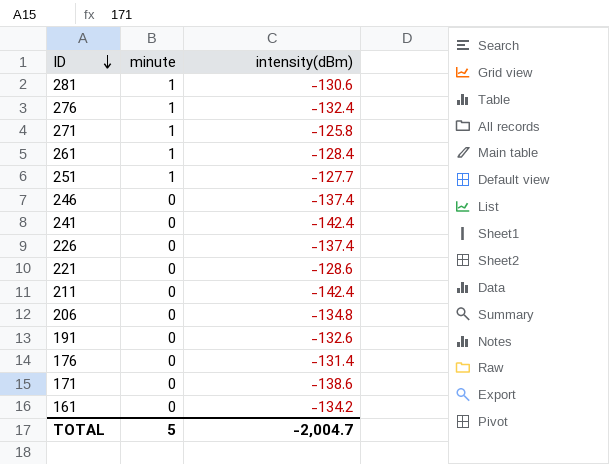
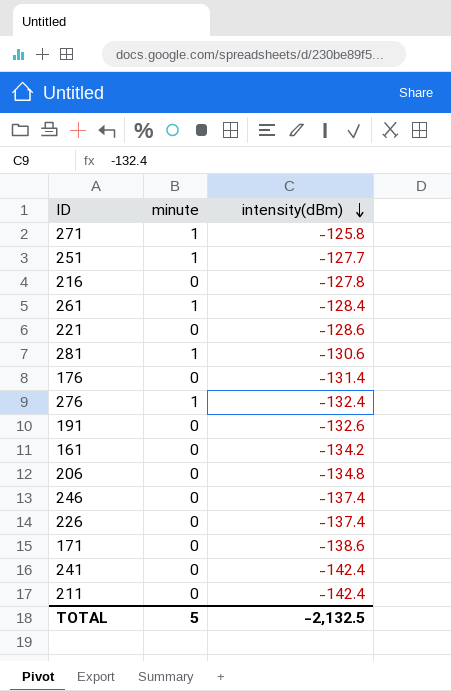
row order: ID descending -> intensity(dBm) descending
row 216: none -> 0 | -127.8
TOTAL | intensity(dBm): -2,004.7 -> -2,132.5

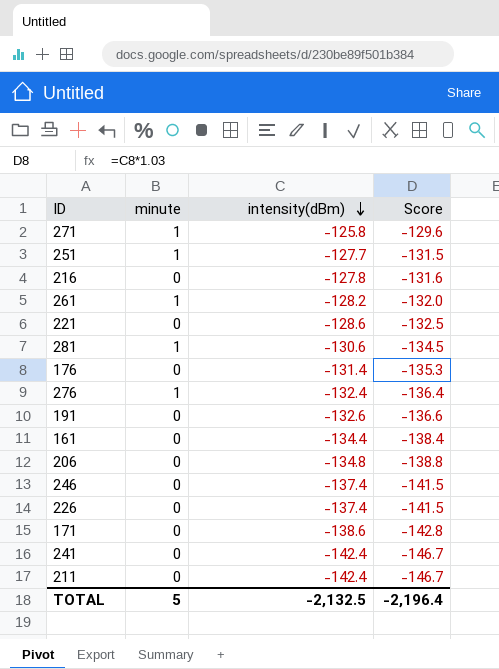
column Score | formula: none -> [intensity(dBm)] * 1.03
261 | intensity(dBm): -128.4 -> -128.2
161 | intensity(dBm): -134.2 -> -134.4

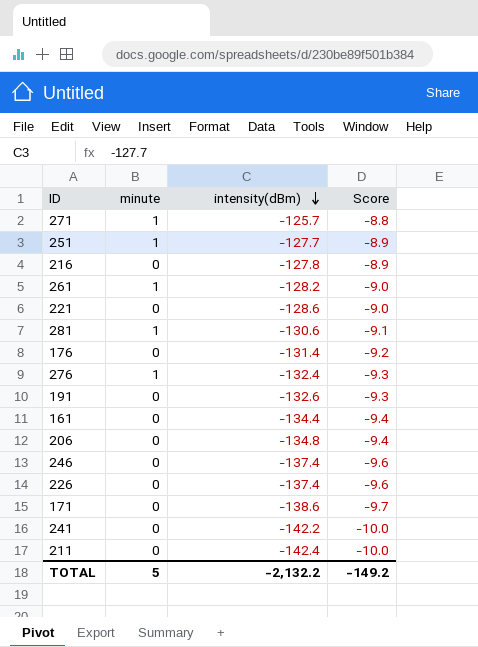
column Score | formula: [intensity(dBm)] * 1.03 -> [intensity(dBm)] * 0.07
271 | intensity(dBm): -125.8 -> -125.7
241 | intensity(dBm): -142.4 -> -142.2
TOTAL | intensity(dBm): -2,132.5 -> -2,132.2
TOTAL | Score: -2,196.4 -> -149.2

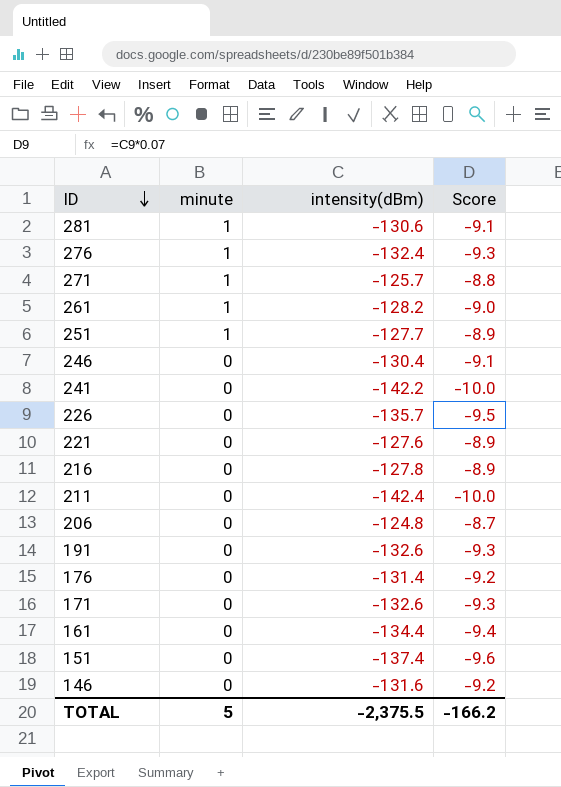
row order: intensity(dBm) descending -> ID descending
246 | intensity(dBm): -137.4 -> -130.4
246 | Score: -9.6 -> -9.1
226 | intensity(dBm): -137.4 -> -135.7
226 | Score: -9.6 -> -9.5
221 | intensity(dBm): -128.6 -> -127.6
221 | Score: -9.0 -> -8.9
206 | intensity(dBm): -134.8 -> -124.8
206 | Score: -9.4 -> -8.7
171 | intensity(dBm): -138.6 -> -132.6
171 | Score: -9.7 -> -9.3
row 151: none -> 0 | -137.4 | -9.6
row 146: none -> 0 | -131.6 | -9.2
TOTAL | intensity(dBm): -2,132.2 -> -2,375.5
TOTAL | Score: -149.2 -> -166.2

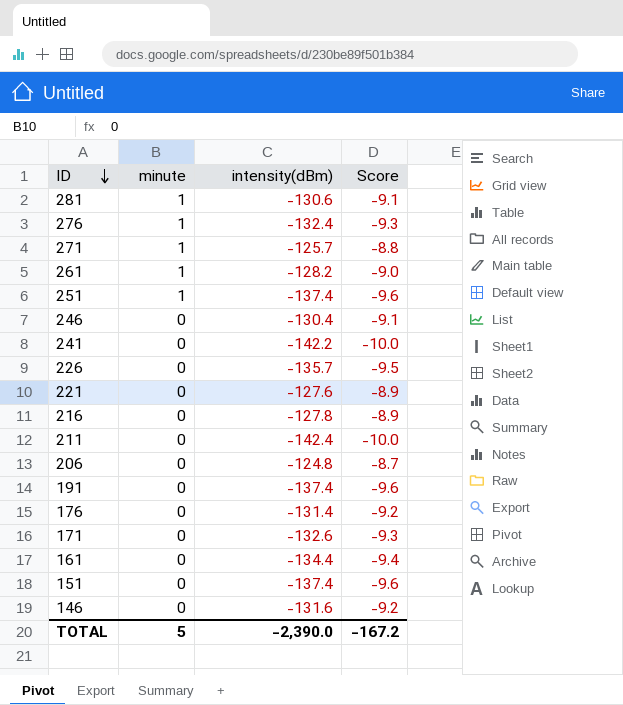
251 | intensity(dBm): -127.7 -> -137.4
251 | Score: -8.9 -> -9.6
191 | intensity(dBm): -132.6 -> -137.4
191 | Score: -9.3 -> -9.6
TOTAL | intensity(dBm): -2,375.5 -> -2,390.0
TOTAL | Score: -166.2 -> -167.2

